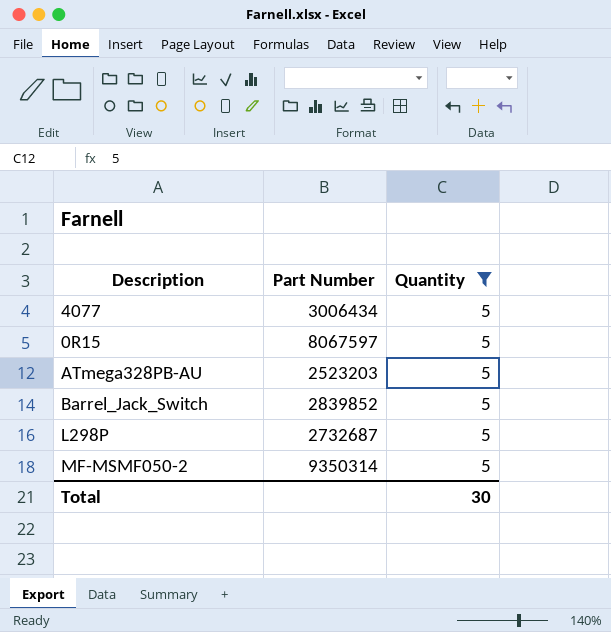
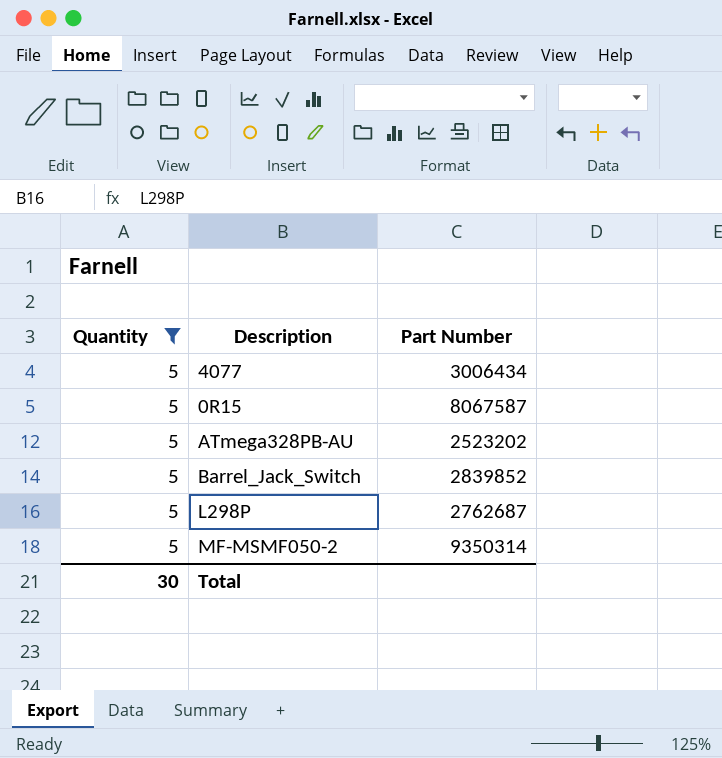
column Quantity | position: 3 -> 1
0R15 | Part Number: 8067597 -> 8067587
ATmega328PB-AU | Part Number: 2523203 -> 2523202
L298P | Part Number: 2732687 -> 2762687

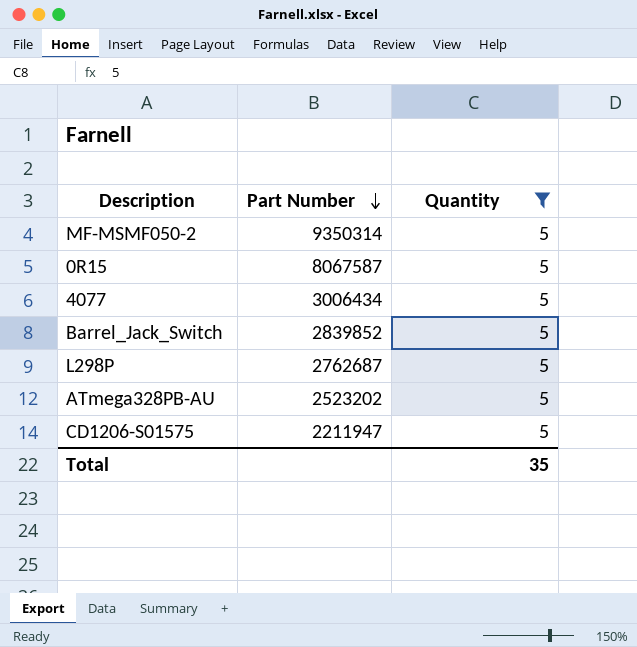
row order: none -> Part Number descending
column Quantity | position: 1 -> 3
row CD1206-S01575: none -> 2211947 | 5
Total | Quantity: 30 -> 35

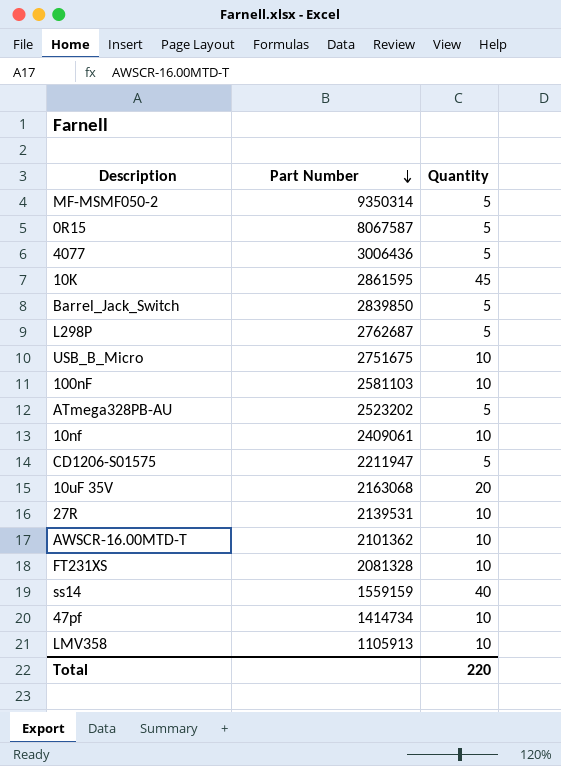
filter: Quantity = 5 -> none
4077 | Part Number: 3006434 -> 3006436
Barrel_Jack_Switch | Part Number: 2839852 -> 2839850
Total | Quantity: 35 -> 220

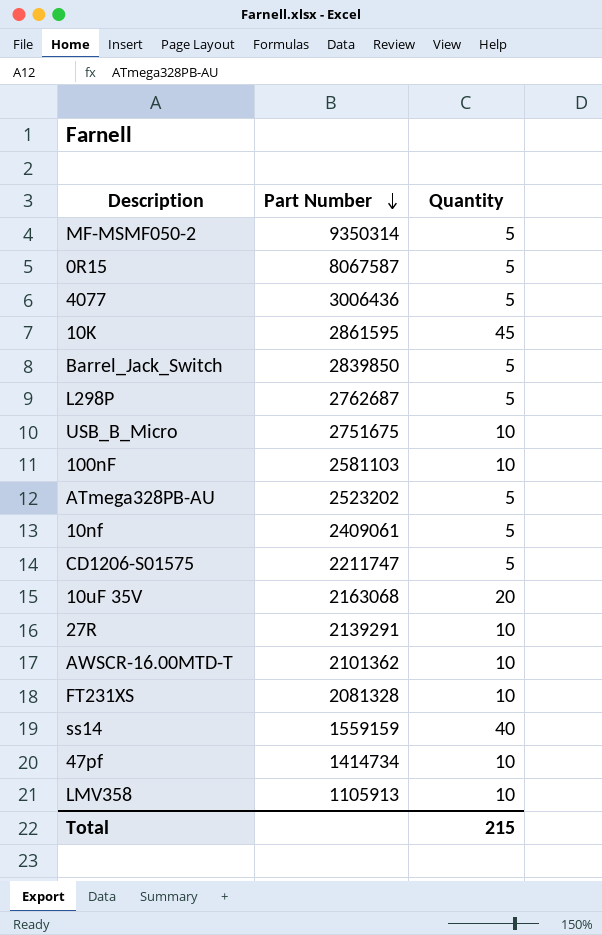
10nf | Quantity: 10 -> 5
CD1206-S01575 | Part Number: 2211947 -> 2211747
27R | Part Number: 2139531 -> 2139291
Total | Quantity: 220 -> 215

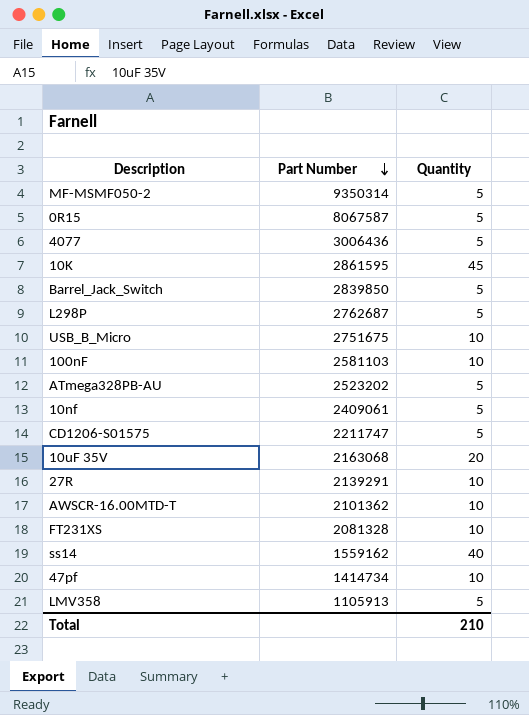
ss14 | Part Number: 1559159 -> 1559162
LMV358 | Quantity: 10 -> 5
Total | Quantity: 215 -> 210

